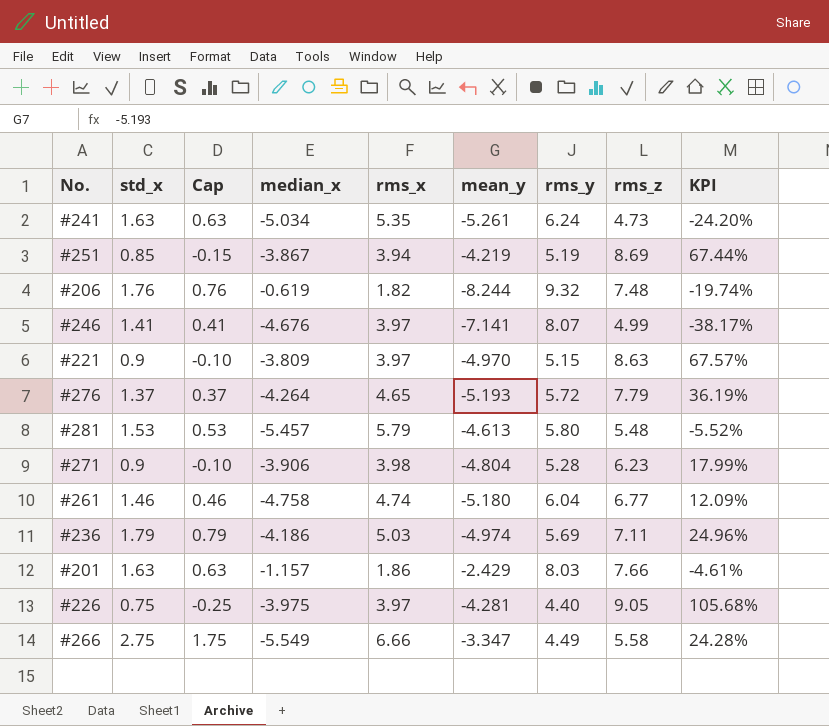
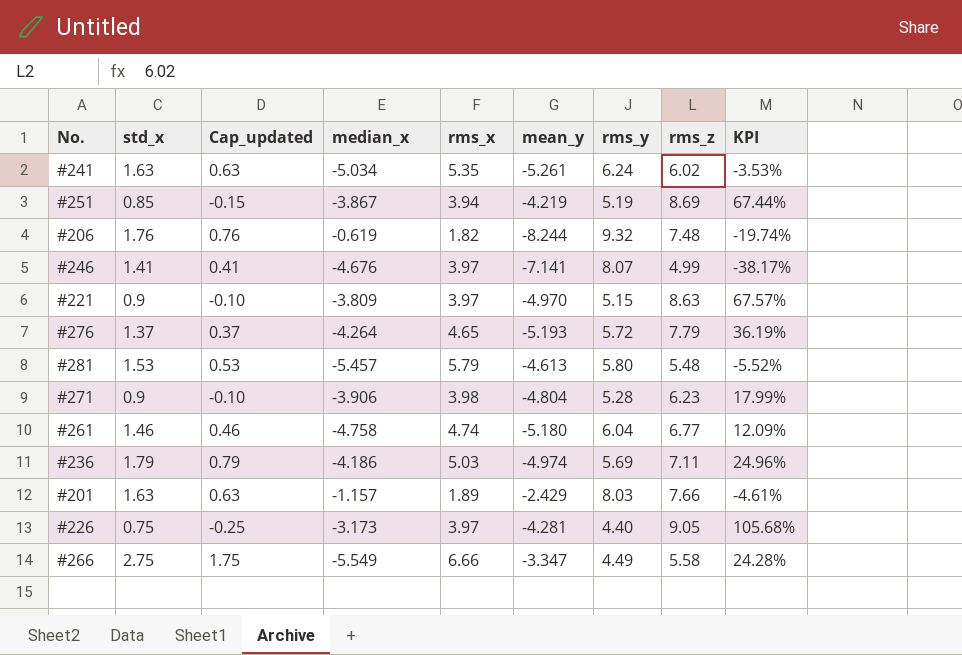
column name: Cap -> Cap_updated
#241 | rms_z: 4.73 -> 6.02
#241 | KPI: -24.20% -> -3.53%
#201 | rms_x: 1.86 -> 1.89
#226 | median_x: -3.975 -> -3.173

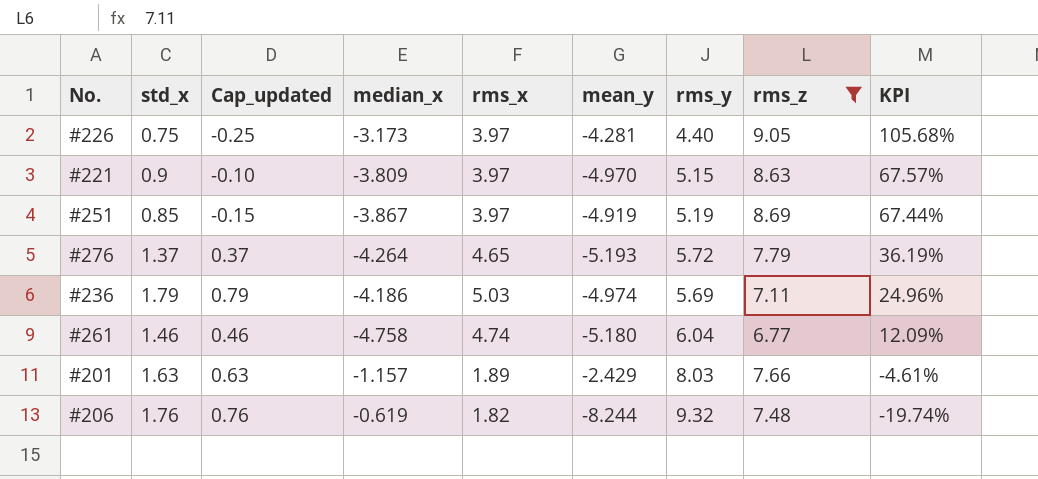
filter: none -> rms_z >= 6.77
row order: none -> KPI descending
#251 | rms_x: 3.94 -> 3.97
#251 | mean_y: -4.219 -> -4.919

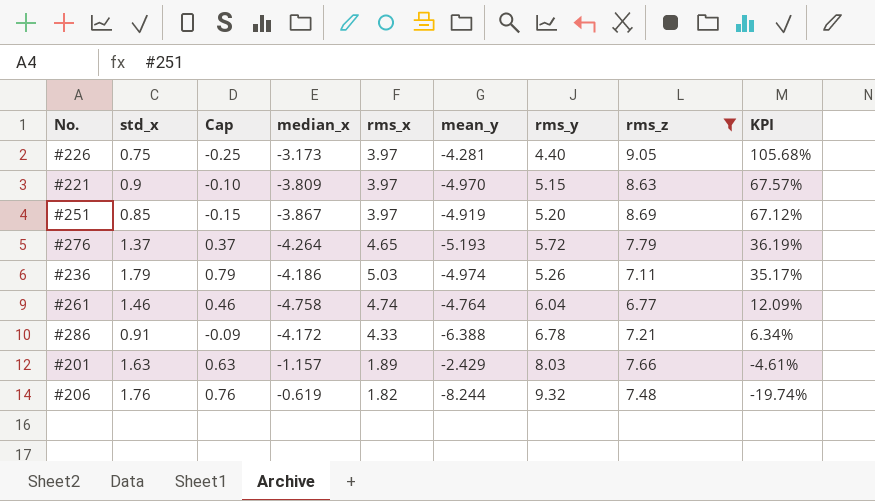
column name: Cap_updated -> Cap
#251 | rms_y: 5.19 -> 5.20
#251 | KPI: 67.44% -> 67.12%
#236 | rms_y: 5.69 -> 5.26
#236 | KPI: 24.96% -> 35.17%
#261 | mean_y: -5.180 -> -4.764
row #286: none -> 0.91 | -0.09 | -4.172 | 4.33 | -6.388 | 6.78 | 7.21 | 6.34%

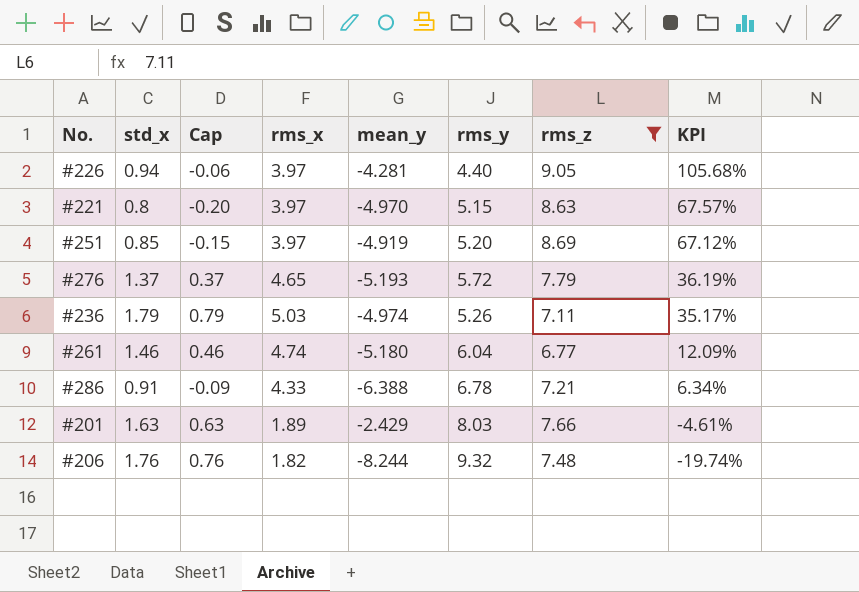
column median_x | position: 4 -> none
#226 | std_x: 0.75 -> 0.94
#226 | Cap: -0.25 -> -0.06
#221 | std_x: 0.9 -> 0.8
#221 | Cap: -0.10 -> -0.20
#261 | mean_y: -4.764 -> -5.180

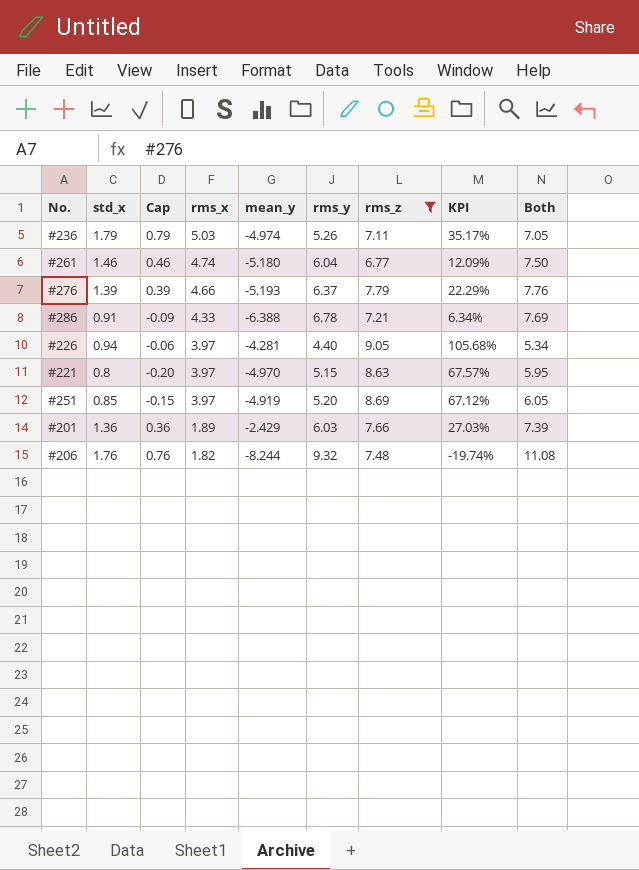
row order: KPI descending -> rms_x descending
column Both | formula: none -> [std_x] + [rms_y]
#276 | std_x: 1.37 -> 1.39
#276 | Cap: 0.37 -> 0.39
#276 | rms_x: 4.65 -> 4.66
#276 | rms_y: 5.72 -> 6.37
#276 | KPI: 36.19% -> 22.29%
#201 | std_x: 1.63 -> 1.36
#201 | Cap: 0.63 -> 0.36
#201 | rms_y: 8.03 -> 6.03
#201 | KPI: -4.61% -> 27.03%

